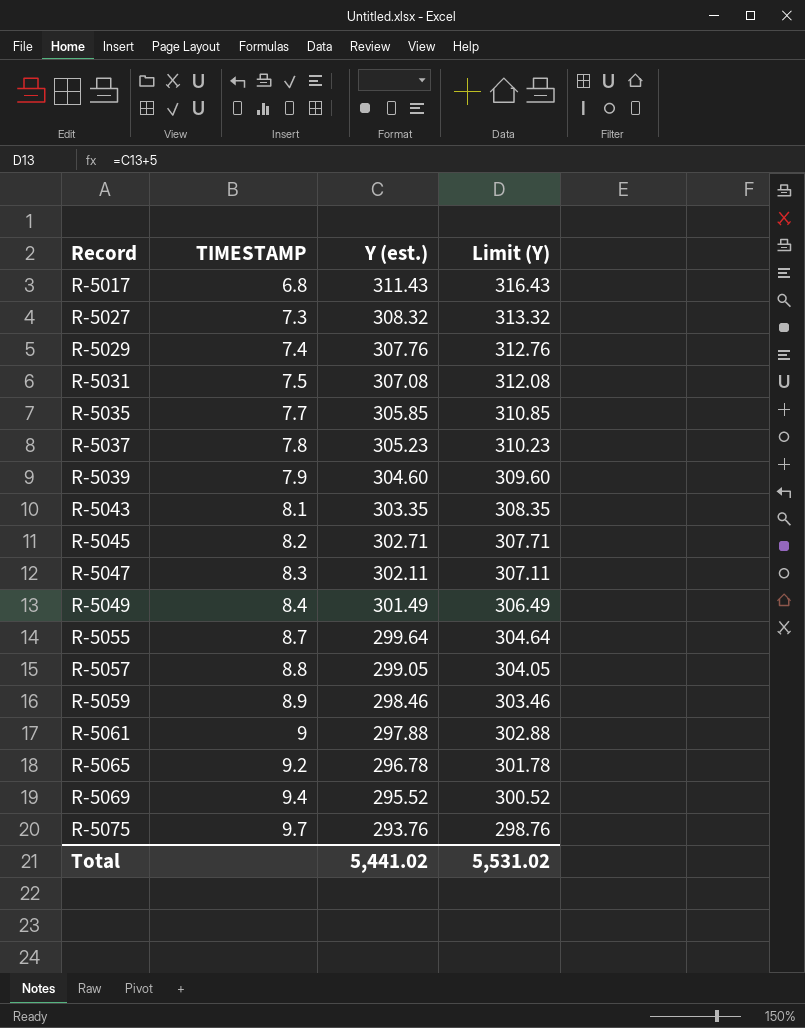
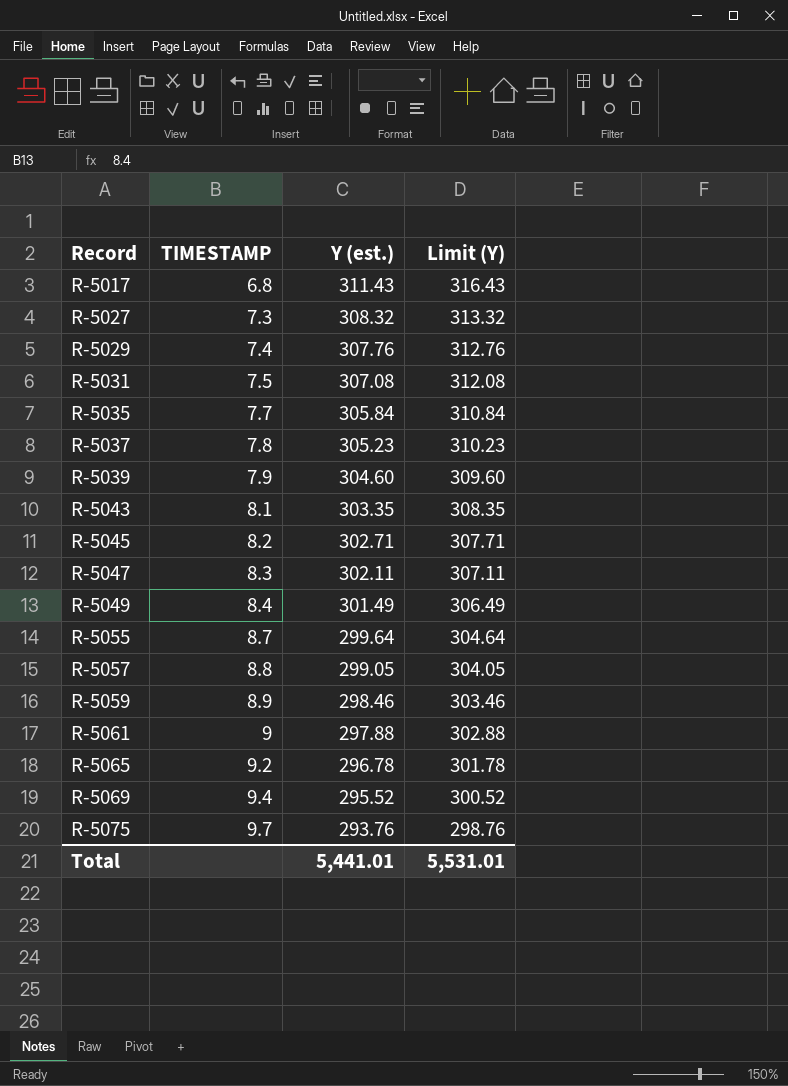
R-5035 | Y (est.): 305.85 -> 305.84
R-5035 | Limit (Y): 310.85 -> 310.84
Total | Y (est.): 5,441.02 -> 5,441.01
Total | Limit (Y): 5,531.02 -> 5,531.01

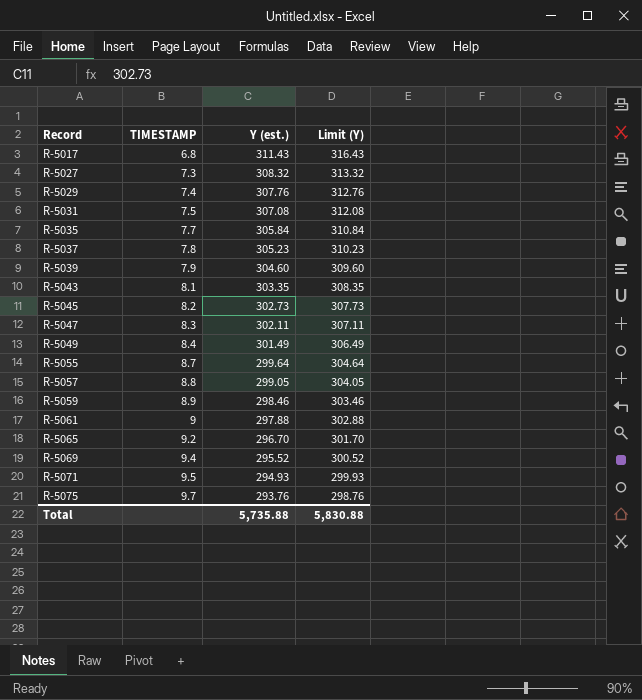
R-5045 | Y (est.): 302.71 -> 302.73
R-5045 | Limit (Y): 307.71 -> 307.73
R-5065 | Y (est.): 296.78 -> 296.70
R-5065 | Limit (Y): 301.78 -> 301.70
row R-5071: none -> 9.5 | 294.93 | 299.93
Total | Y (est.): 5,441.01 -> 5,735.88
Total | Limit (Y): 5,531.01 -> 5,830.88

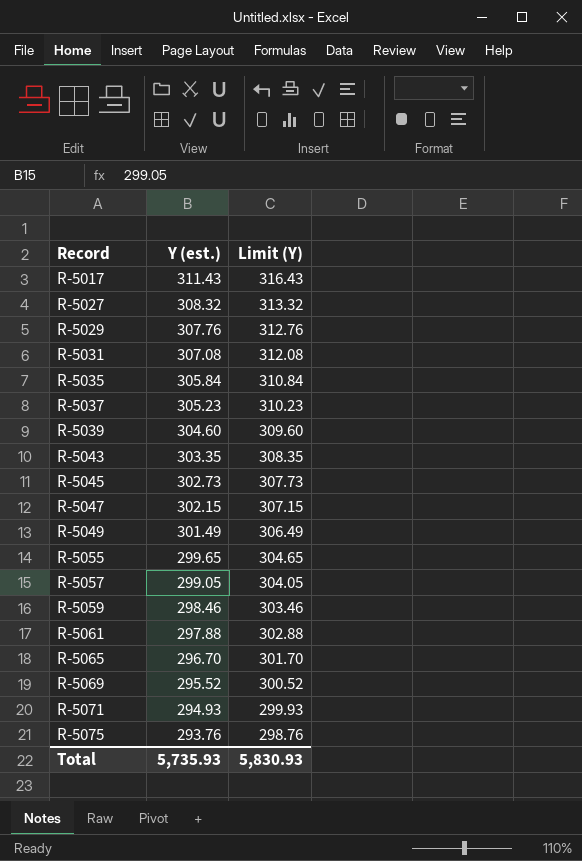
column TIMESTAMP | position: 2 -> none
R-5047 | Y (est.): 302.11 -> 302.15
R-5047 | Limit (Y): 307.11 -> 307.15
R-5055 | Y (est.): 299.64 -> 299.65
R-5055 | Limit (Y): 304.64 -> 304.65
Total | Y (est.): 5,735.88 -> 5,735.93
Total | Limit (Y): 5,830.88 -> 5,830.93

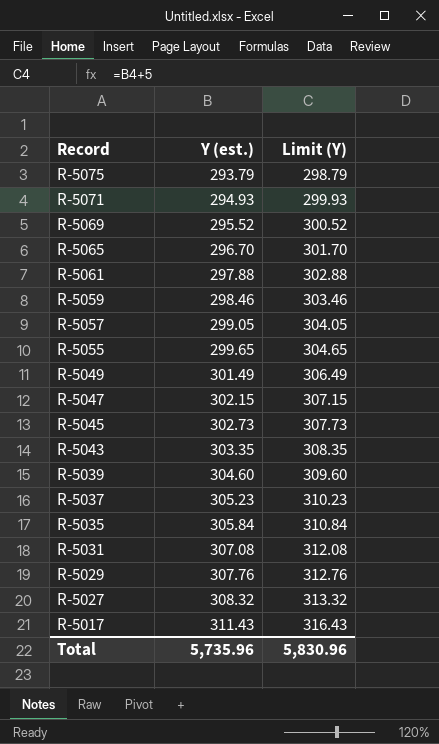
row order: Record ascending -> Record descending
R-5075 | Y (est.): 293.76 -> 293.79
R-5075 | Limit (Y): 298.76 -> 298.79
Total | Y (est.): 5,735.93 -> 5,735.96
Total | Limit (Y): 5,830.93 -> 5,830.96

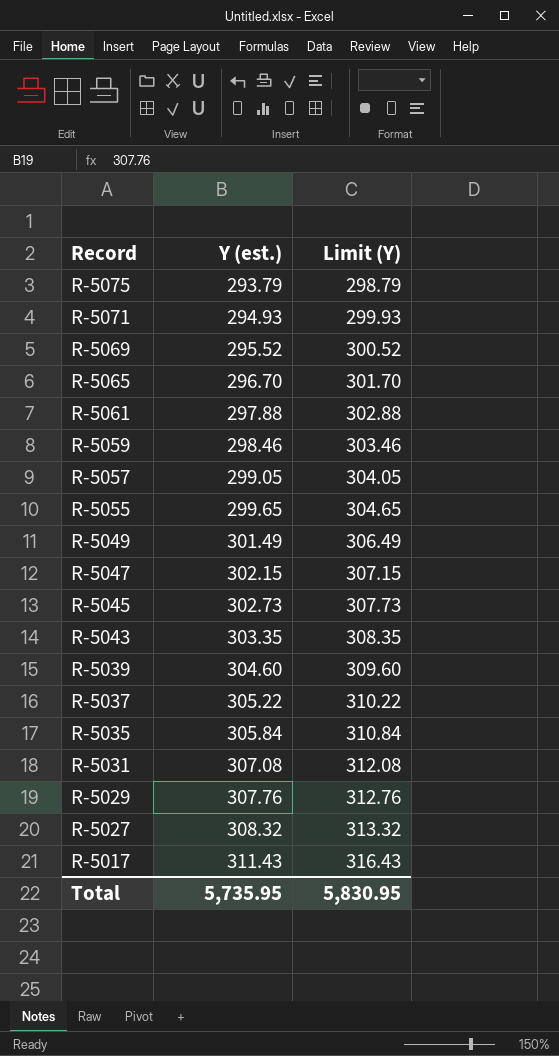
R-5037 | Y (est.): 305.23 -> 305.22
R-5037 | Limit (Y): 310.23 -> 310.22
Total | Y (est.): 5,735.96 -> 5,735.95
Total | Limit (Y): 5,830.96 -> 5,830.95

